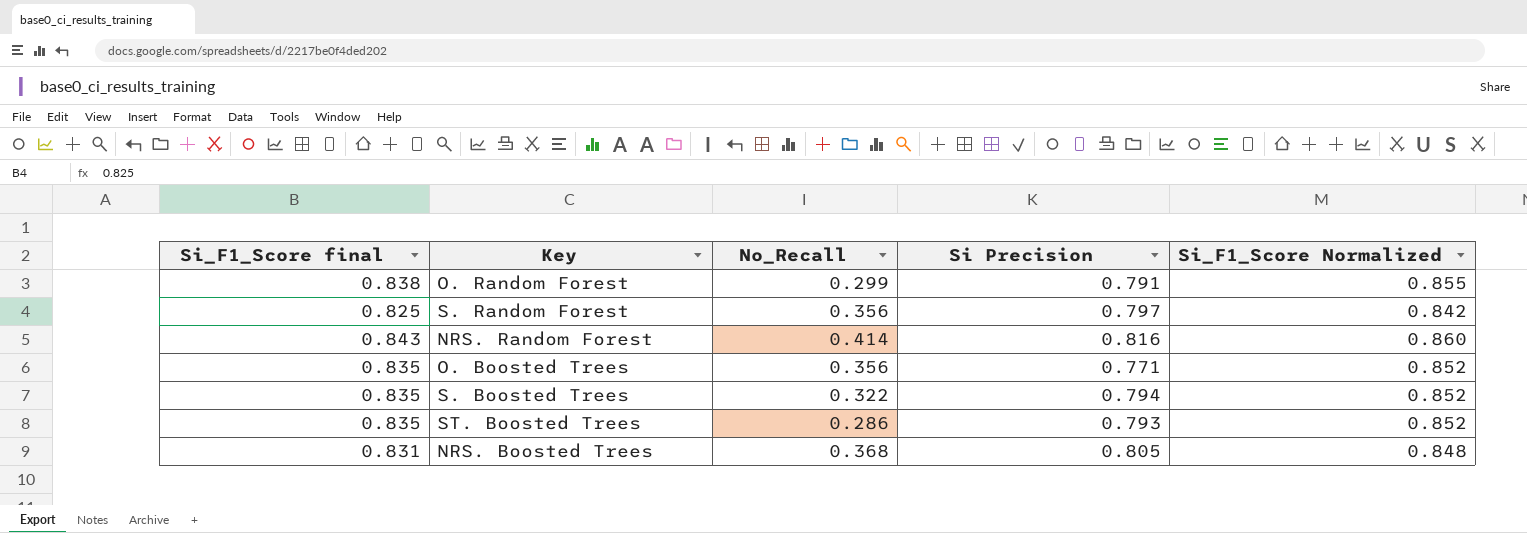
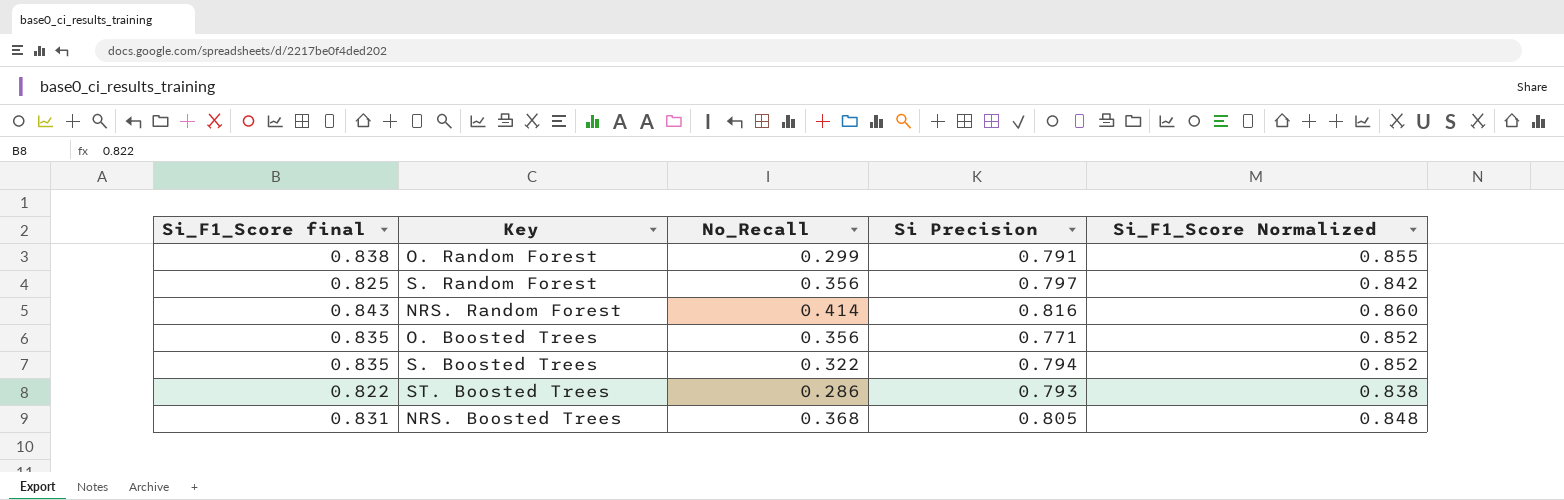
ST. Boosted Trees | Si_F1_Score final: 0.835 -> 0.822
ST. Boosted Trees | Si_F1_Score Normalized: 0.852 -> 0.838

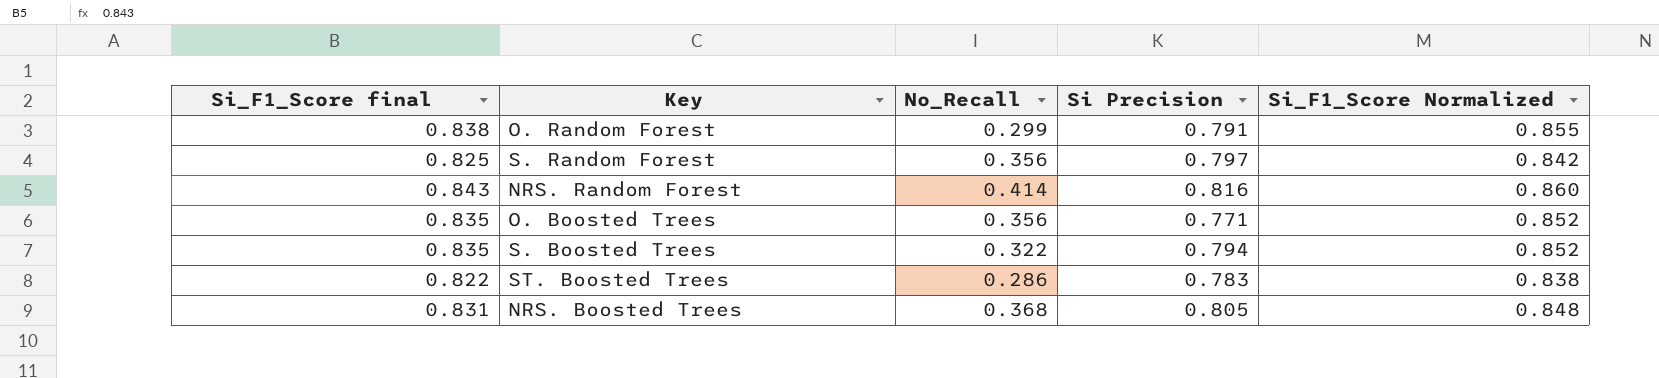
ST. Boosted Trees | Si Precision: 0.793 -> 0.783

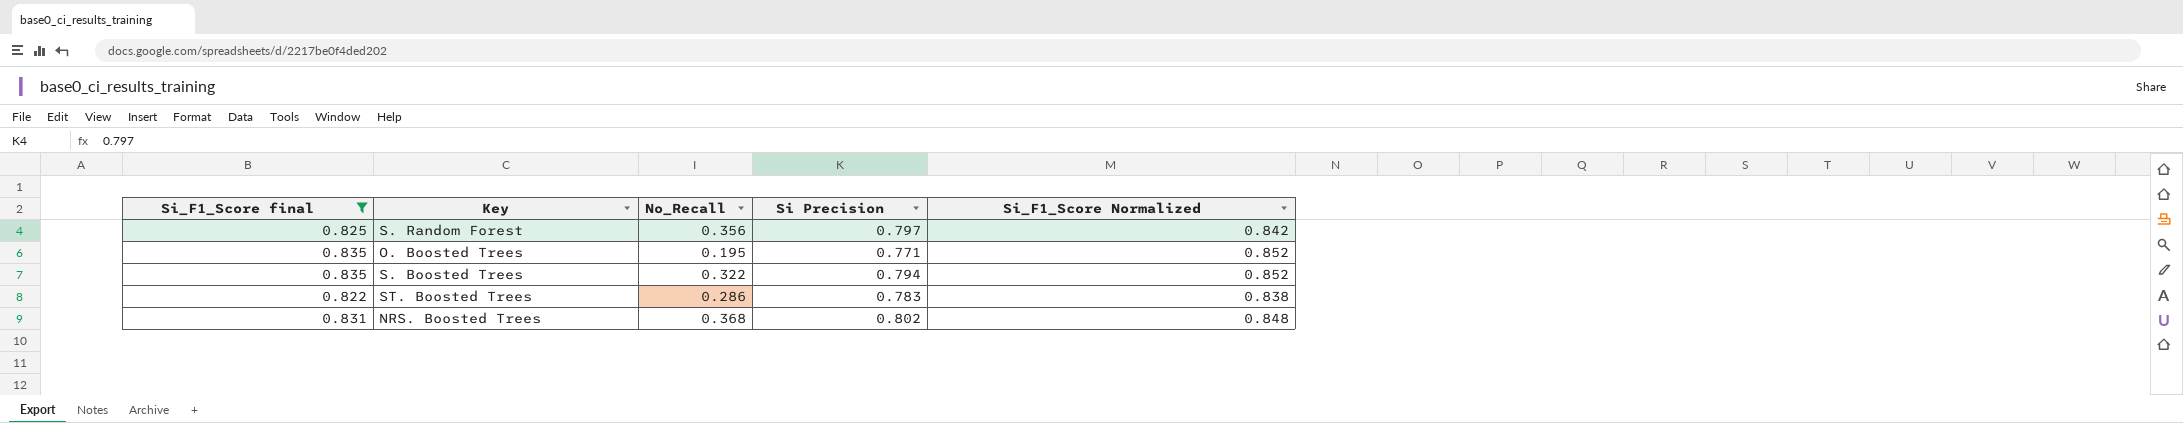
filter: none -> Si_F1_Score final <= 0.835
O. Boosted Trees | No_Recall: 0.356 -> 0.195
NRS. Boosted Trees | Si Precision: 0.805 -> 0.802

